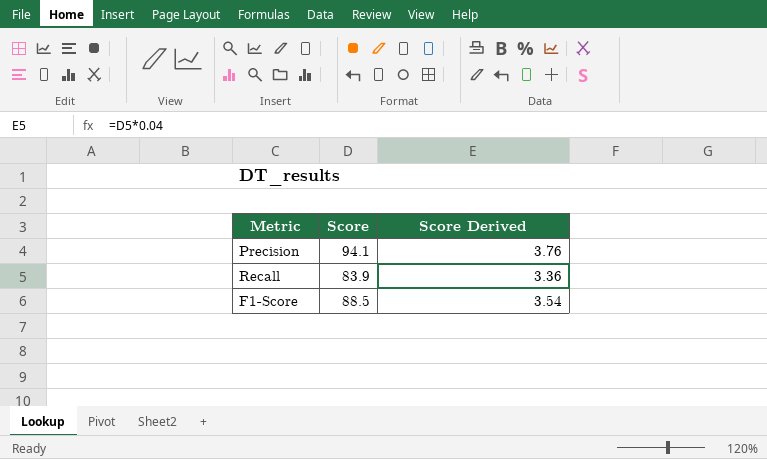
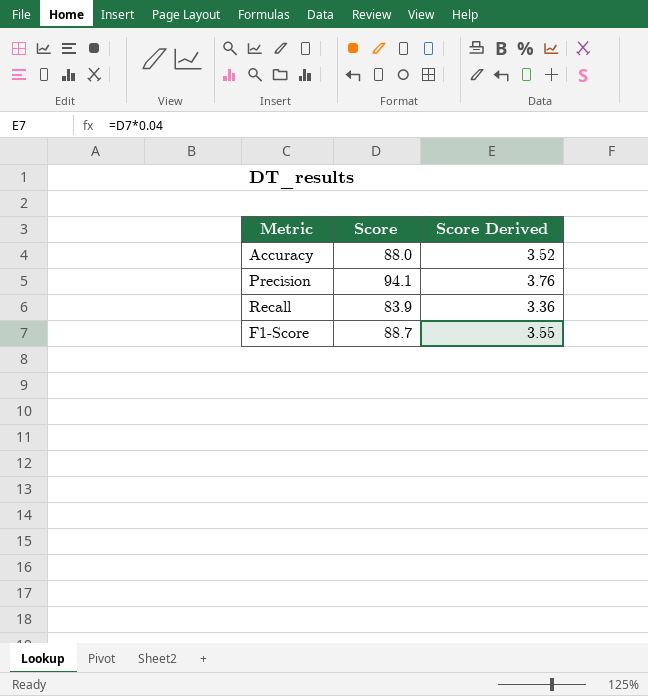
row Accuracy: none -> 88.0 | 3.52
F1-Score | Score: 88.5 -> 88.7
F1-Score | Score Derived: 3.54 -> 3.55

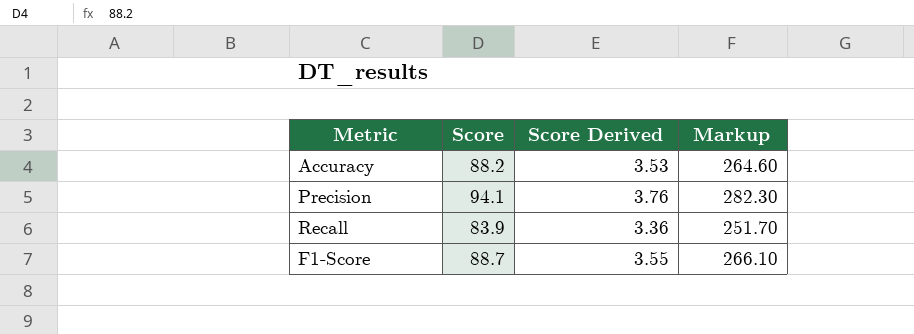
column Markup | formula: none -> [Score] * 3
Accuracy | Score: 88.0 -> 88.2
Accuracy | Score Derived: 3.52 -> 3.53

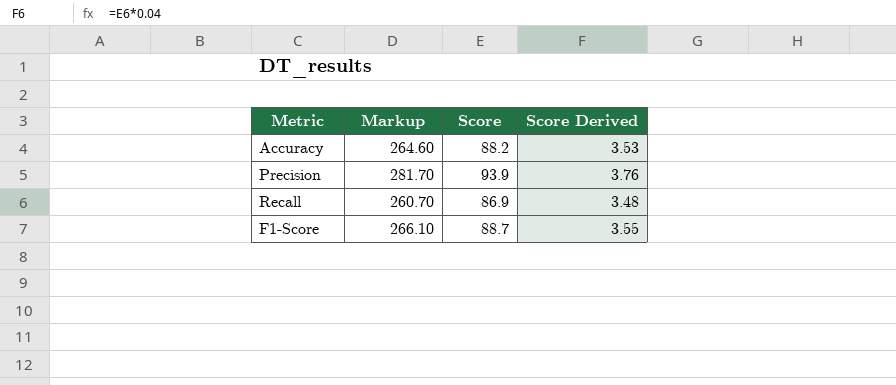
column Markup | position: 4 -> 2
Precision | Markup: 282.30 -> 281.70
Precision | Score: 94.1 -> 93.9
Recall | Markup: 251.70 -> 260.70
Recall | Score: 83.9 -> 86.9
Recall | Score Derived: 3.36 -> 3.48

